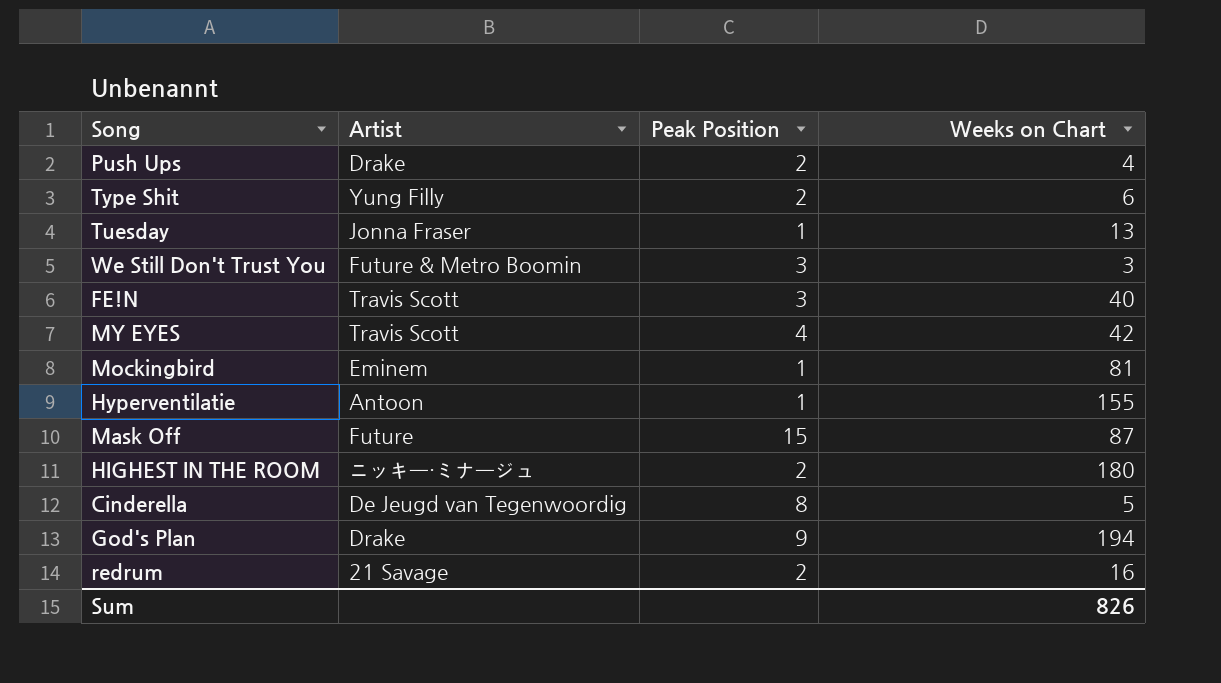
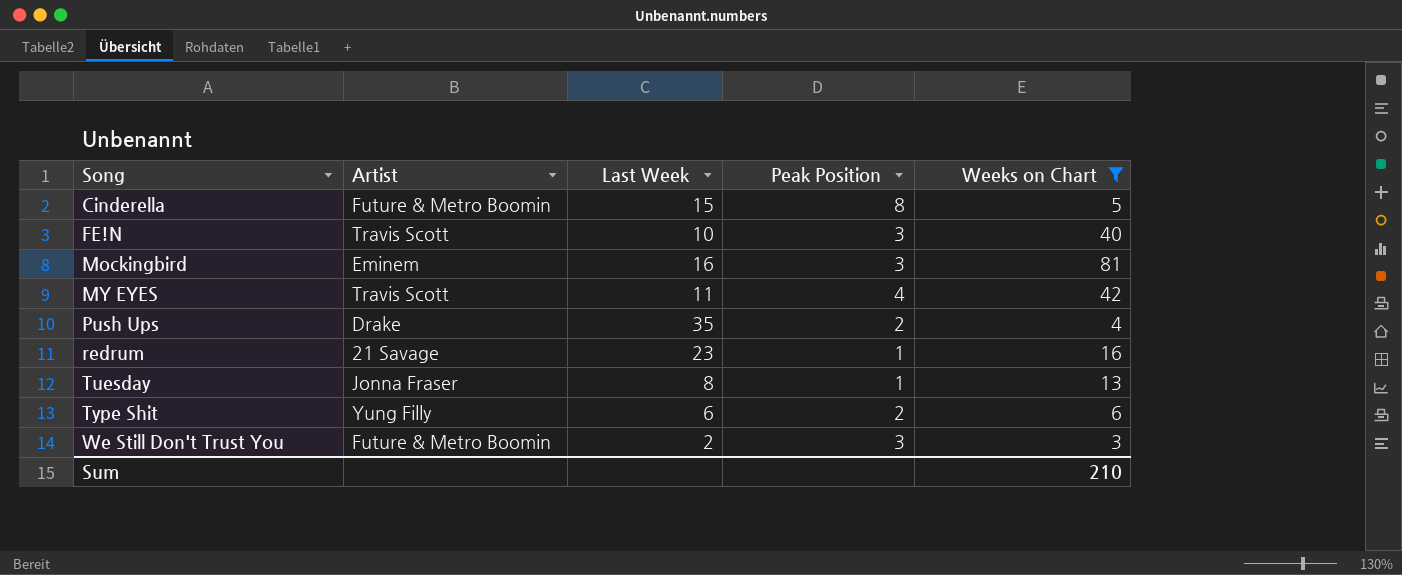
filter: none -> Weeks on Chart <= 81
row order: none -> Song ascending
column Last Week | position: none -> 3
Cinderella | Artist: De Jeugd van Tegenwoordig -> Future & Metro Boomin
Mockingbird | Peak Position: 1 -> 3
redrum | Peak Position: 2 -> 1
Sum | Weeks on Chart: 826 -> 210

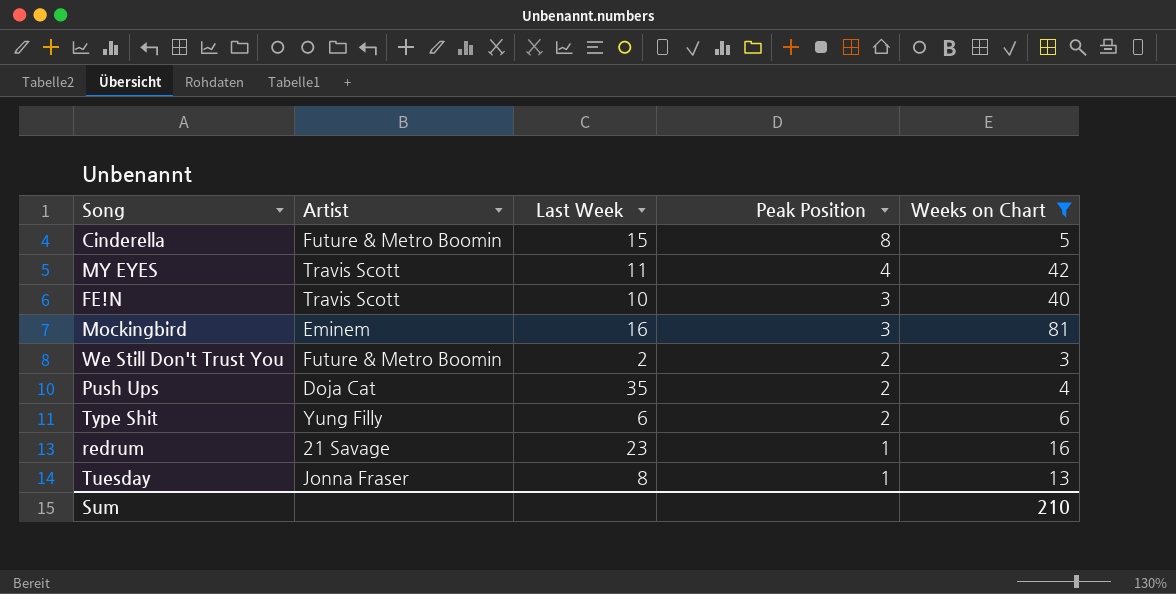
row order: Song ascending -> Peak Position descending
We Still Don't Trust You | Peak Position: 3 -> 2
Push Ups | Artist: Drake -> Doja Cat

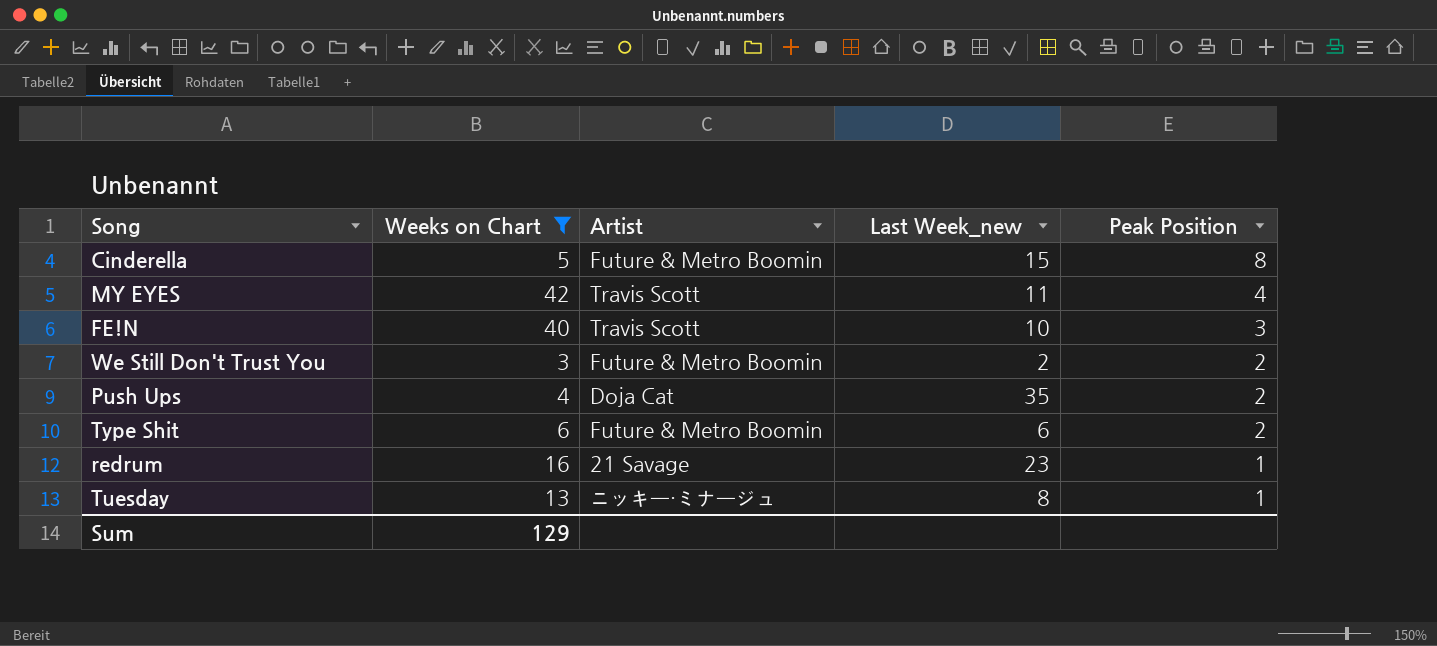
column Weeks on Chart | position: 5 -> 2
column name: Last Week -> Last Week_new
row Mockingbird: Eminem | 16 | 3 | 81 -> none
Type Shit | Artist: Yung Filly -> Future & Metro Boomin
Tuesday | Artist: Jonna Fraser -> ニッキー・ミナージュ
Sum | Weeks on Chart: 210 -> 129

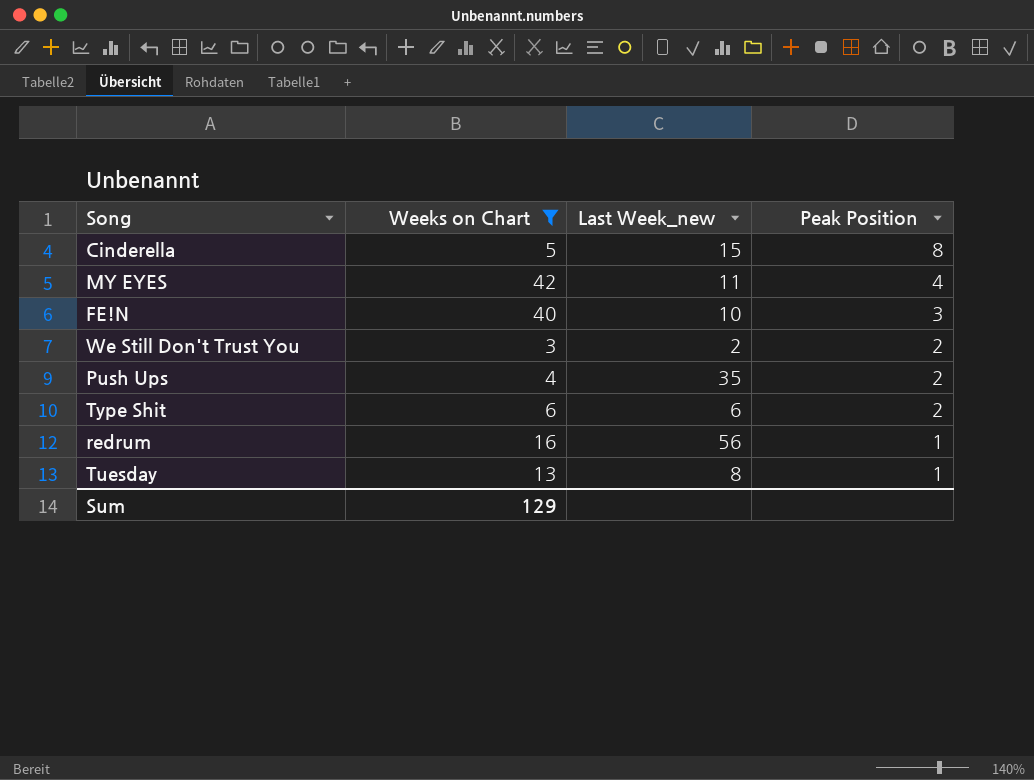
column Artist | position: 3 -> none
redrum | Last Week_new: 23 -> 56

